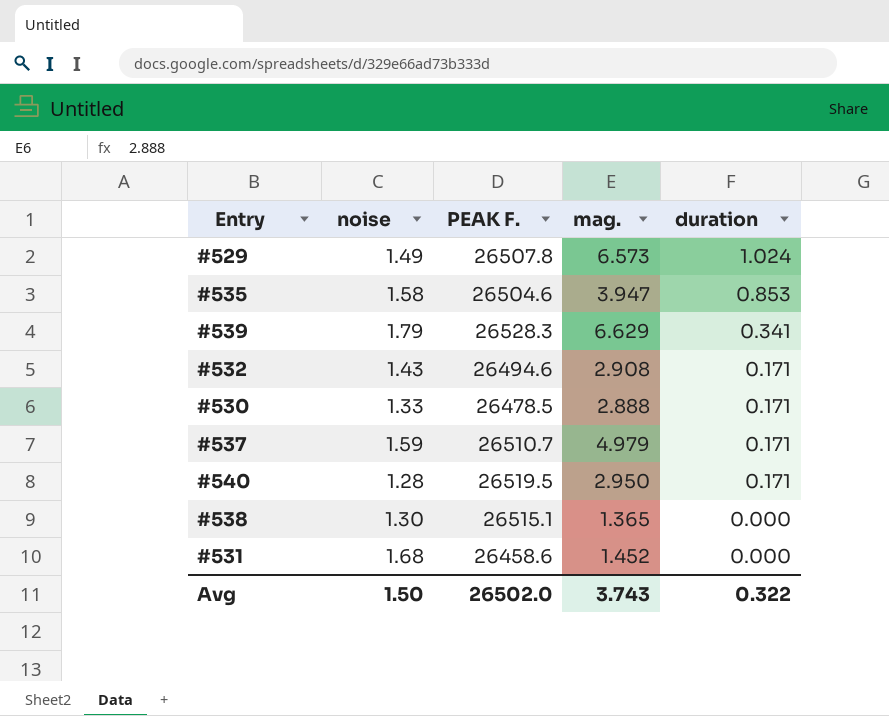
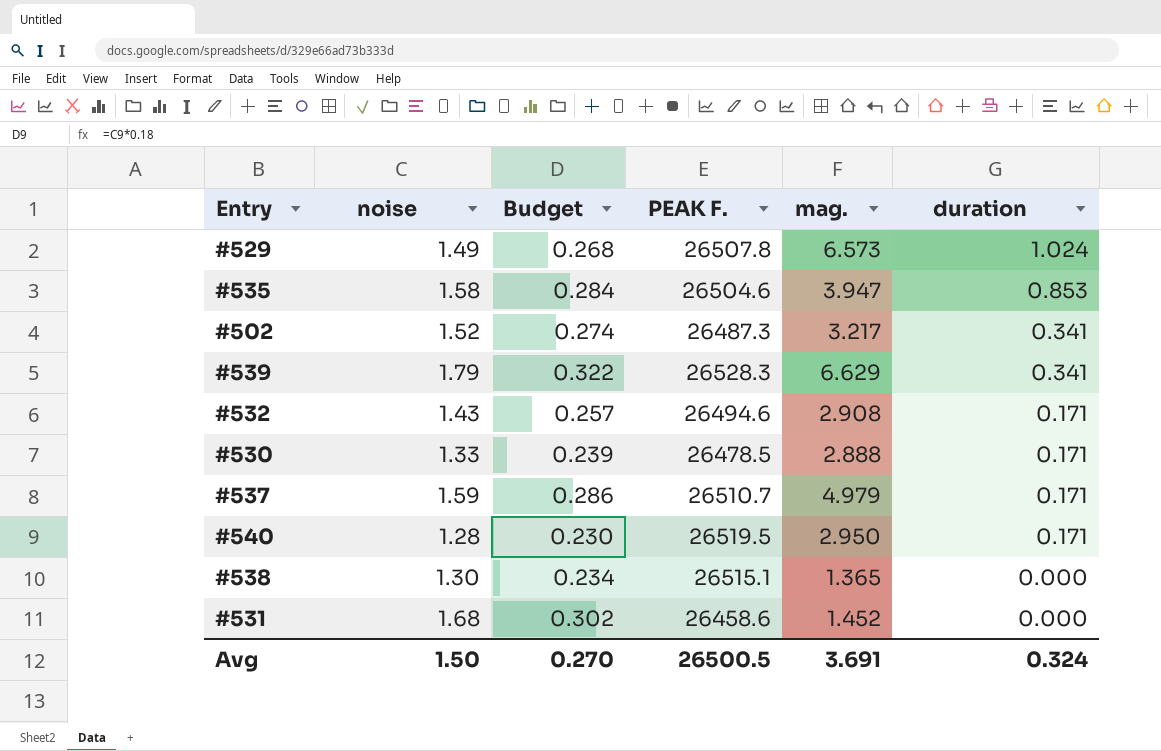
column Budget | formula: none -> [noise] * 0.18
row #502: none -> 1.52 | 0.274 | 26487.3 | 3.217 | 0.341
Avg | PEAK F.: 26502.0 -> 26500.5
Avg | mag.: 3.743 -> 3.691
Avg | duration: 0.322 -> 0.324

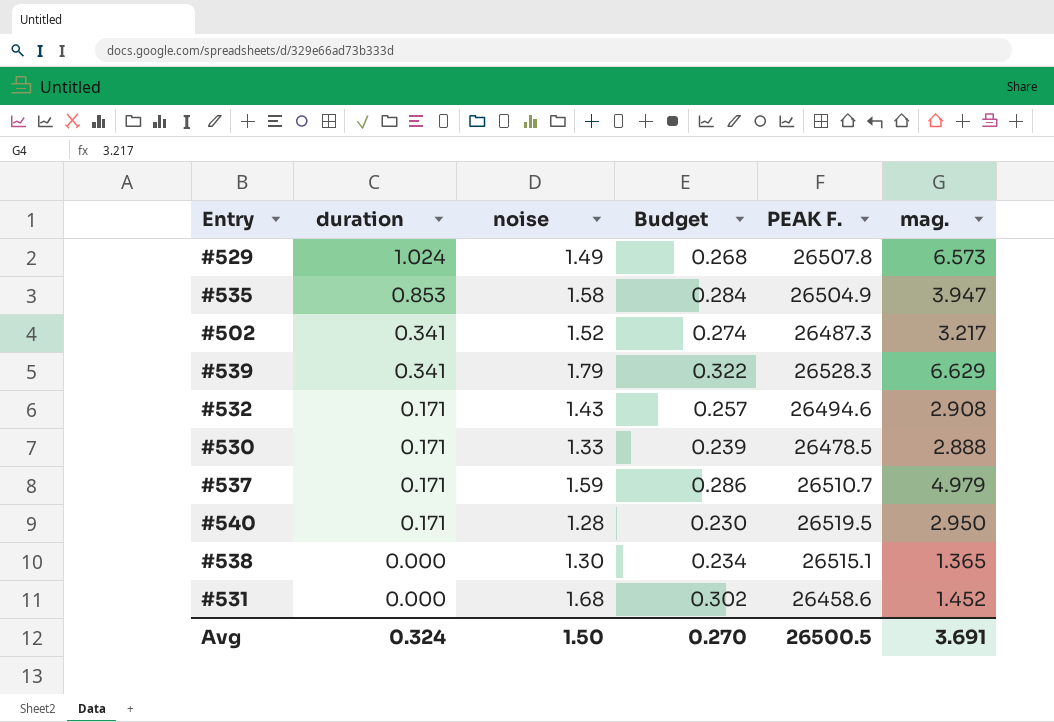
column duration | position: 6 -> 2
#535 | PEAK F.: 26504.6 -> 26504.9

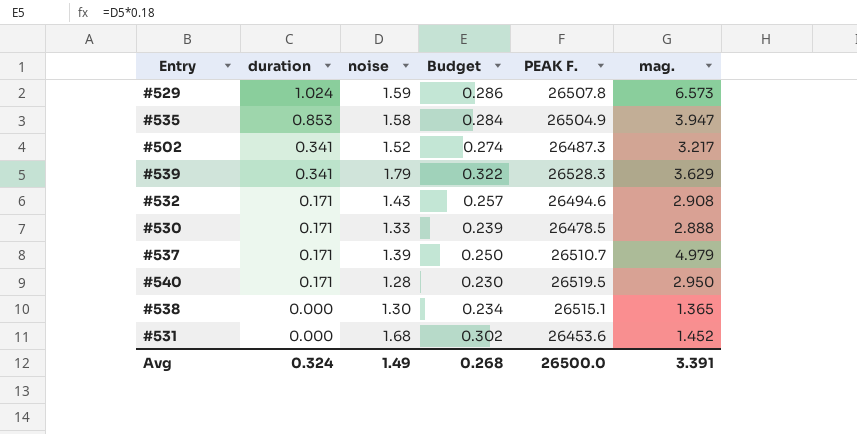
#529 | noise: 1.49 -> 1.59
#529 | Budget: 0.268 -> 0.286
#539 | mag.: 6.629 -> 3.629
#537 | noise: 1.59 -> 1.39
#537 | Budget: 0.286 -> 0.250
#531 | PEAK F.: 26458.6 -> 26453.6
Avg | noise: 1.50 -> 1.49
Avg | Budget: 0.270 -> 0.268
Avg | PEAK F.: 26500.5 -> 26500.0
Avg | mag.: 3.691 -> 3.391

